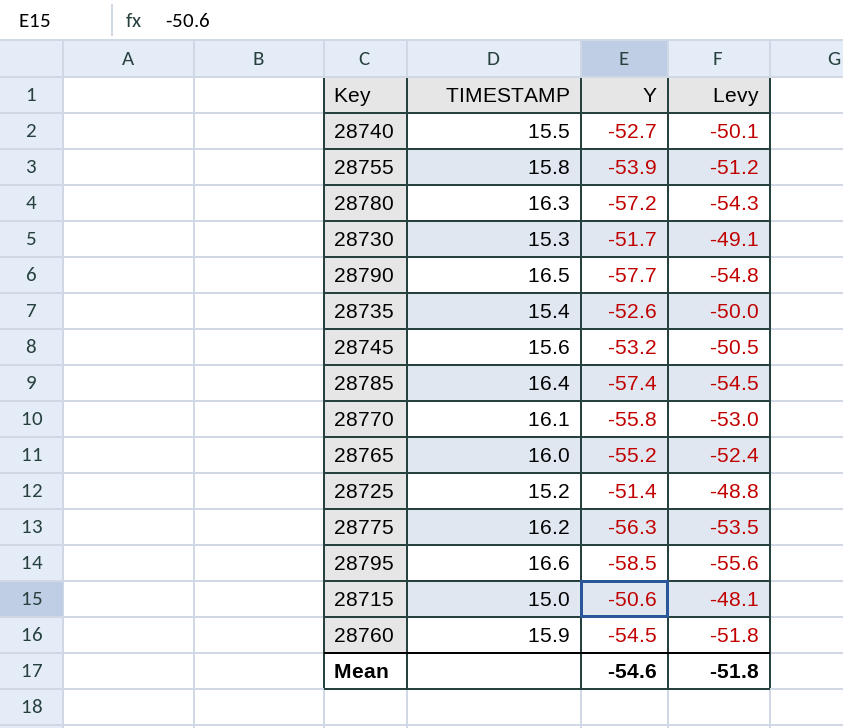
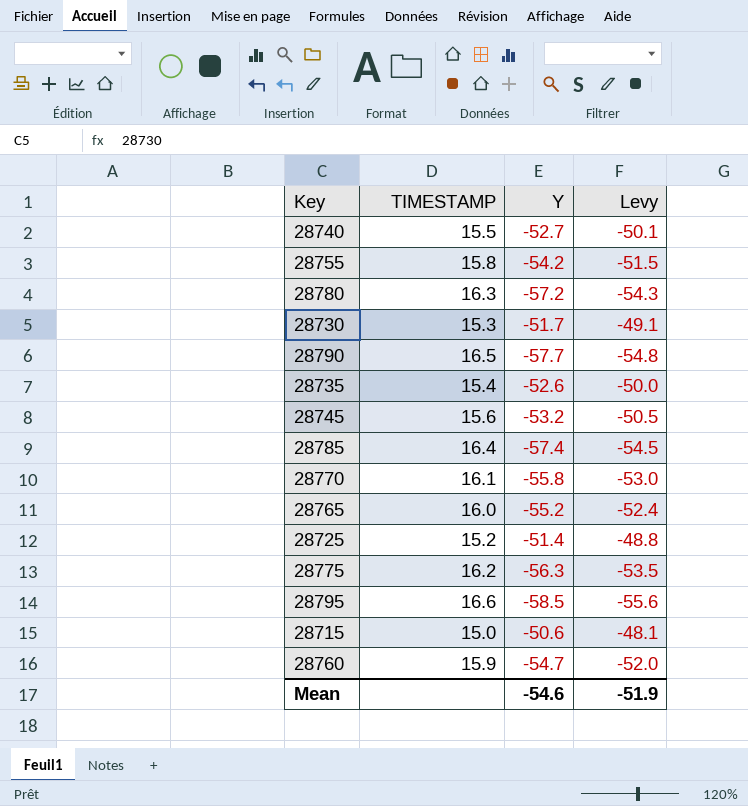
28755 | Y: -53.9 -> -54.2
28755 | Levy: -51.2 -> -51.5
28760 | Y: -54.5 -> -54.7
28760 | Levy: -51.8 -> -52.0
Mean | Levy: -51.8 -> -51.9

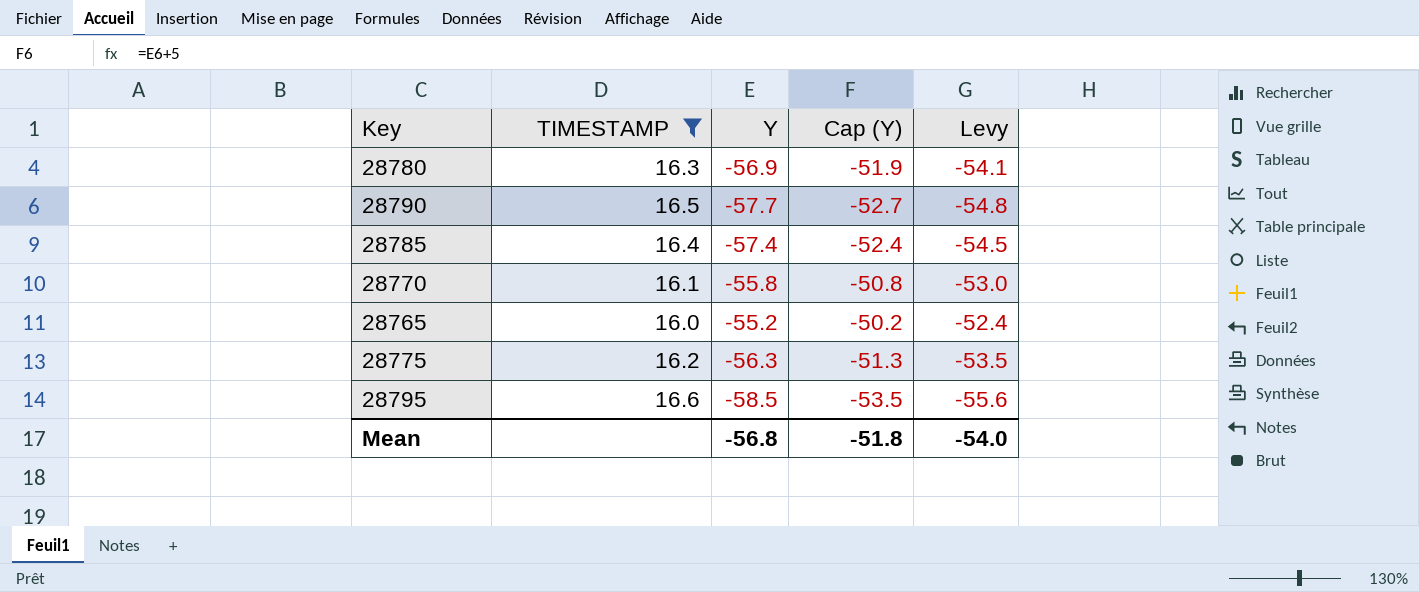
filter: none -> TIMESTAMP >= 16.0
column Cap (Y) | formula: none -> [Y] + 5
28780 | Y: -57.2 -> -56.9
28780 | Levy: -54.3 -> -54.1
Mean | Y: -54.6 -> -56.8
Mean | Levy: -51.9 -> -54.0

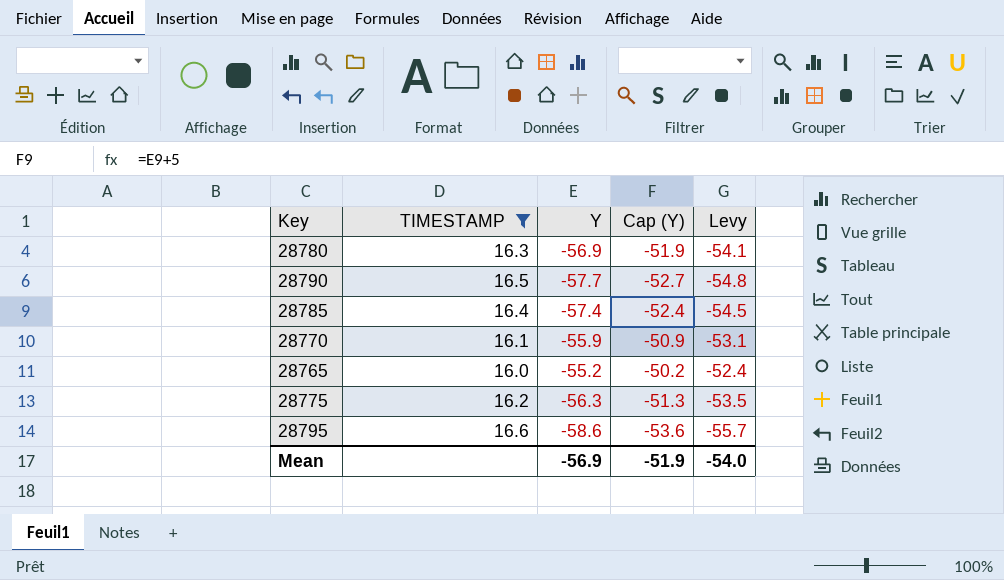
28770 | Y: -55.8 -> -55.9
28770 | Cap (Y): -50.8 -> -50.9
28770 | Levy: -53.0 -> -53.1
28795 | Y: -58.5 -> -58.6
28795 | Cap (Y): -53.5 -> -53.6
28795 | Levy: -55.6 -> -55.7
Mean | Y: -56.8 -> -56.9
Mean | Cap (Y): -51.8 -> -51.9

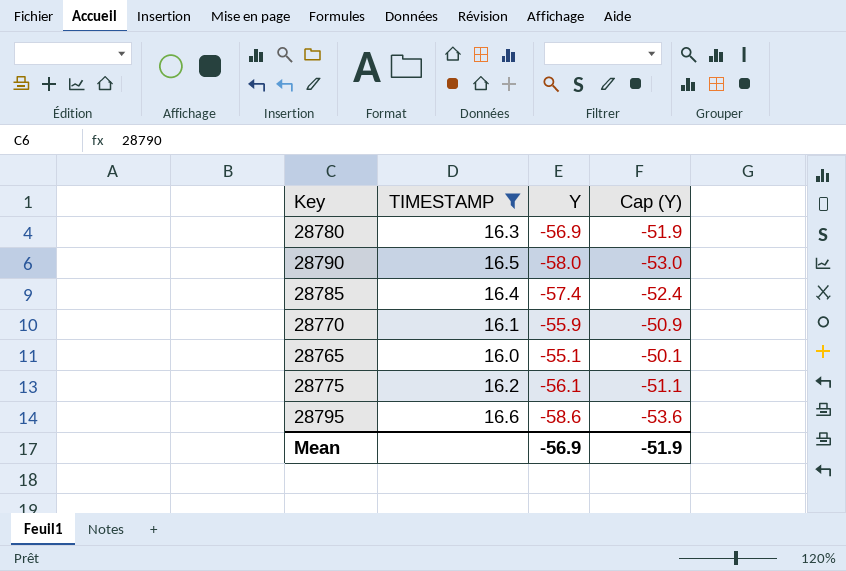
column Levy | formula: [Y] * 0.95 -> none
28790 | Y: -57.7 -> -58.0
28790 | Cap (Y): -52.7 -> -53.0
28765 | Y: -55.2 -> -55.1
28765 | Cap (Y): -50.2 -> -50.1
28775 | Y: -56.3 -> -56.1
28775 | Cap (Y): -51.3 -> -51.1

